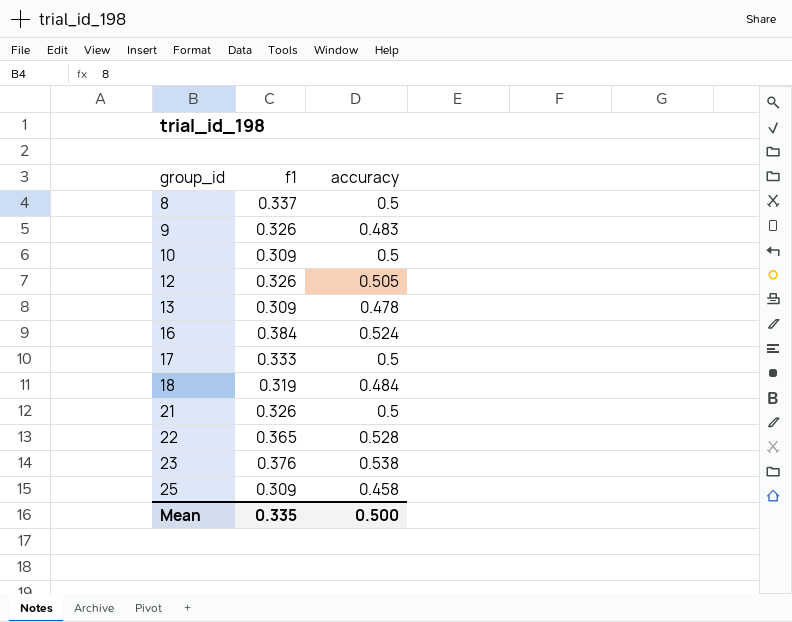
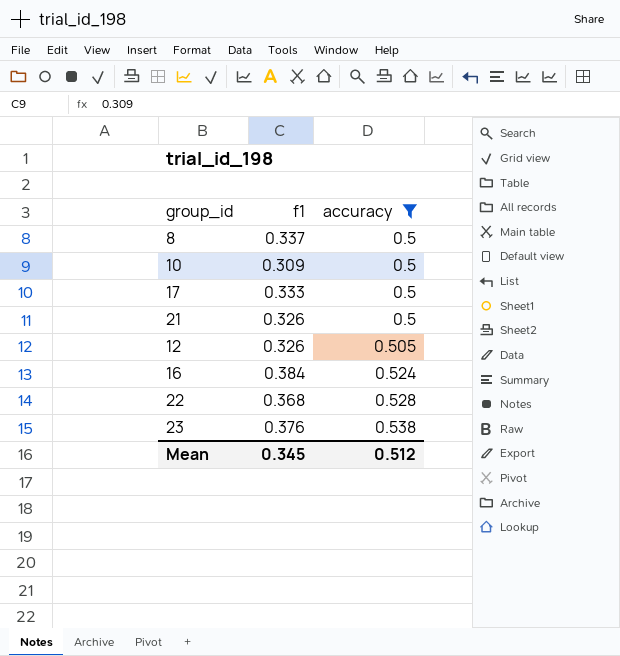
filter: none -> accuracy >= 0.5
row order: group_id ascending -> accuracy ascending
22 | f1: 0.365 -> 0.368
Mean | f1: 0.335 -> 0.345
Mean | accuracy: 0.500 -> 0.512

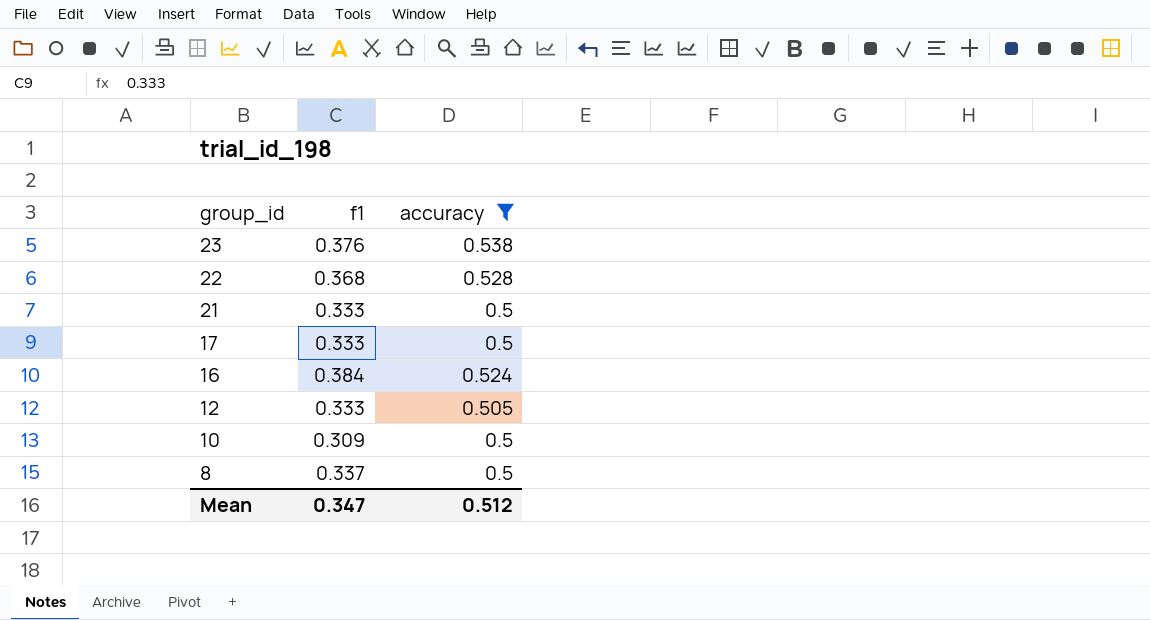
row order: accuracy ascending -> group_id descending
21 | f1: 0.326 -> 0.333
12 | f1: 0.326 -> 0.333
Mean | f1: 0.345 -> 0.347

